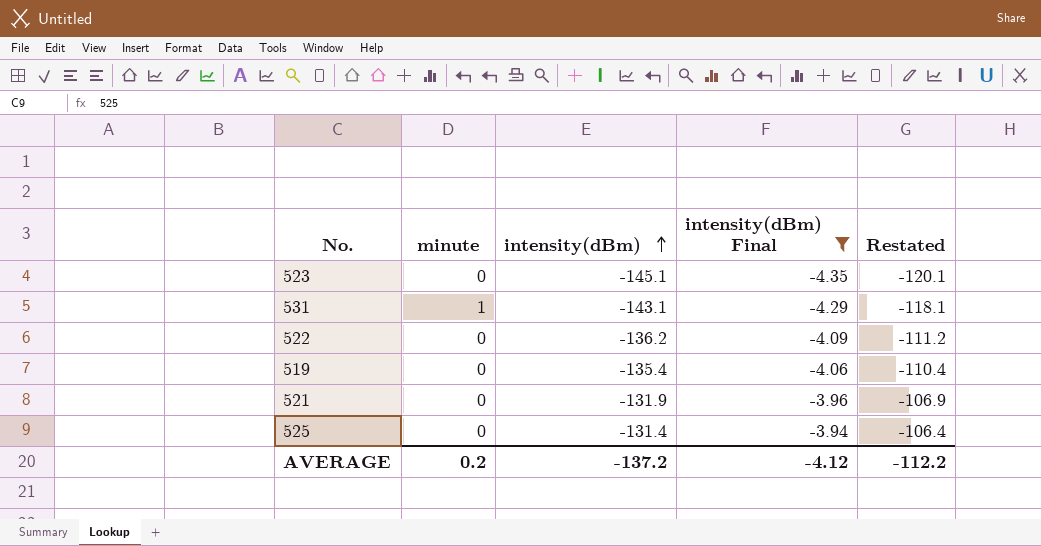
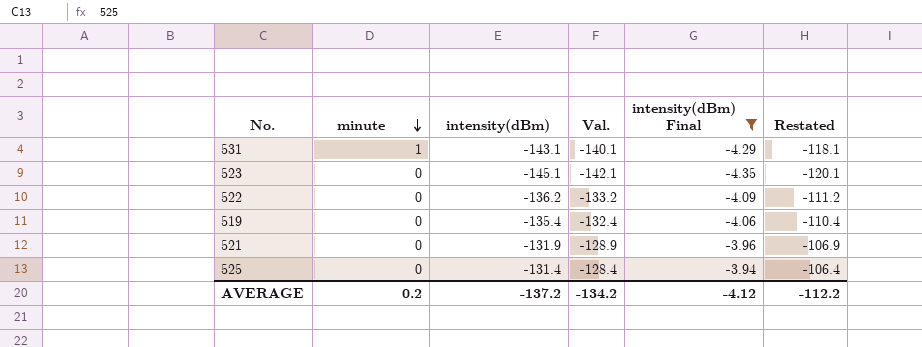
row order: intensity(dBm) ascending -> minute descending
column Val. | formula: none -> [intensity(dBm)] + 3

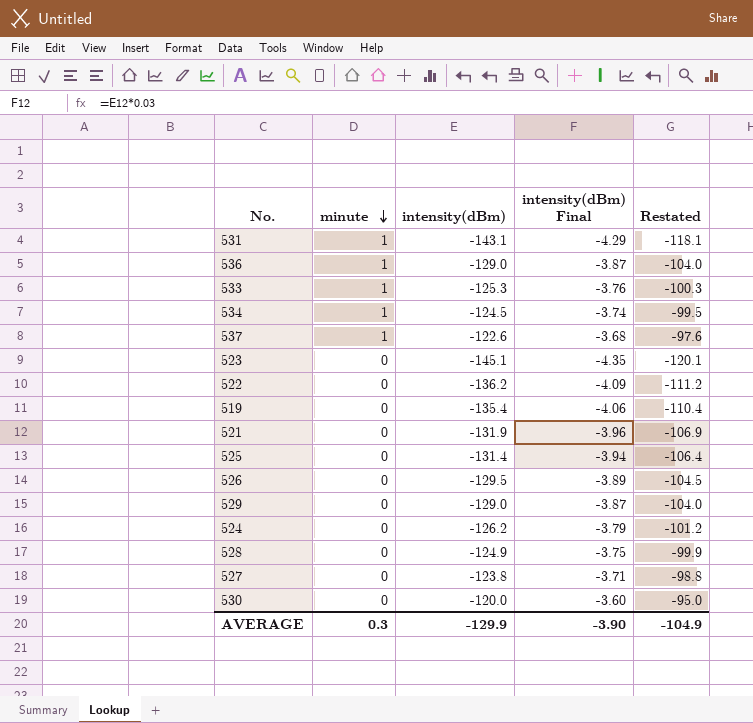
filter: intensity(dBm) Final <= -3.94 -> none
column Val. | formula: [intensity(dBm)] + 3 -> none
AVERAGE | minute: 0.2 -> 0.3
AVERAGE | intensity(dBm): -137.2 -> -129.9
AVERAGE | intensity(dBm) Final: -4.12 -> -3.90
AVERAGE | Restated: -112.2 -> -104.9

